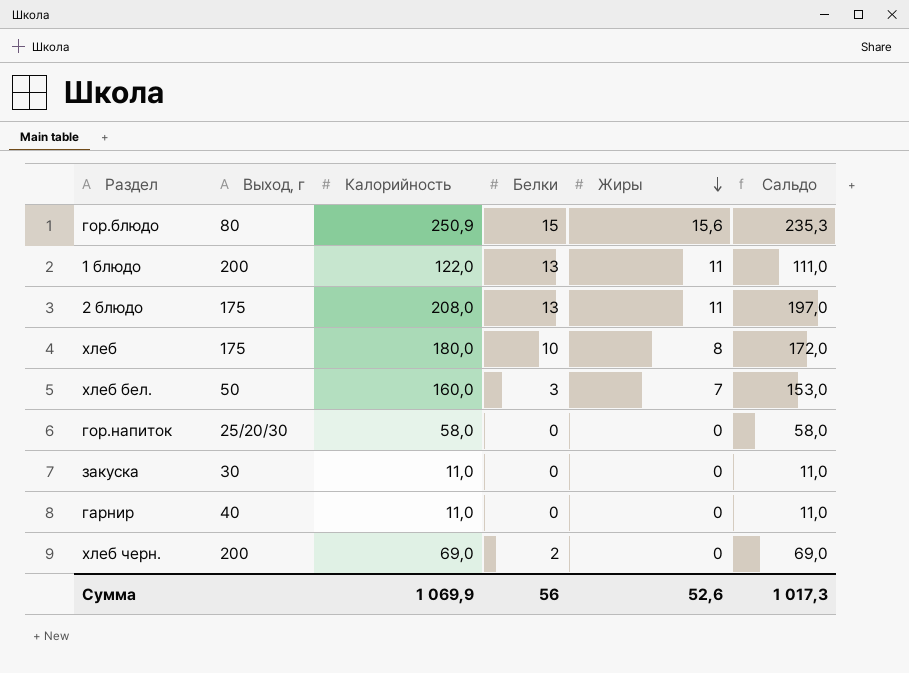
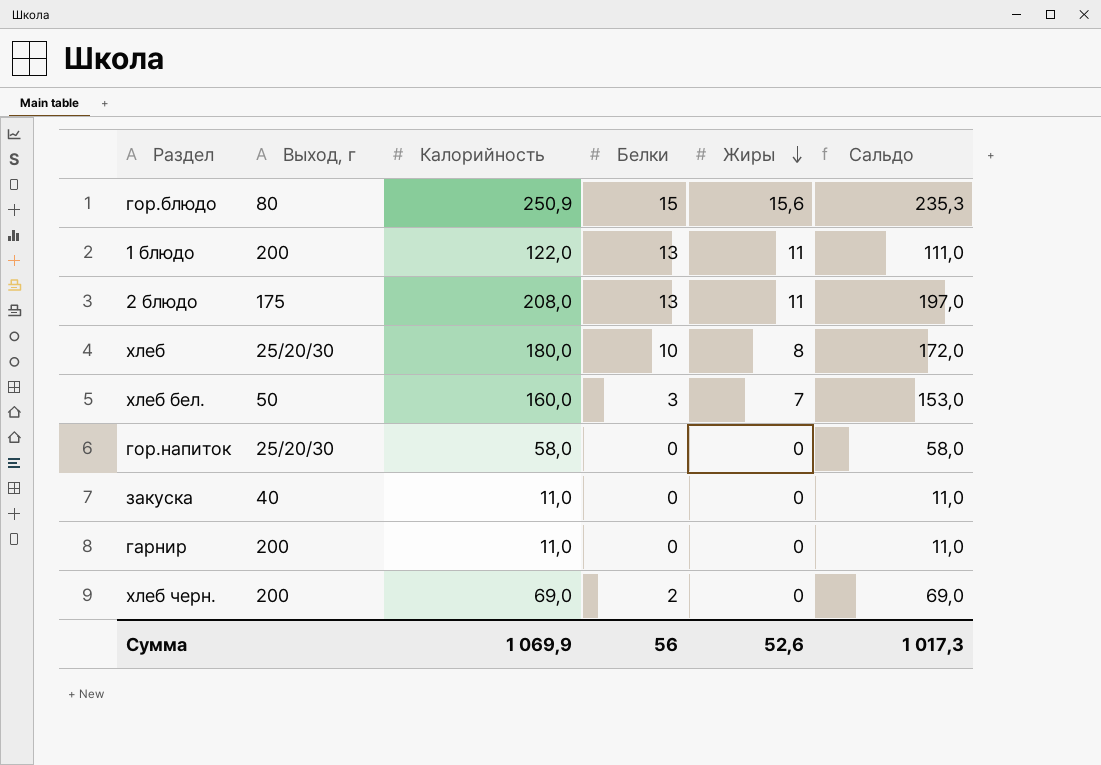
хлеб | Выход, г: 175 -> 25/20/30
закуска | Выход, г: 30 -> 40
гарнир | Выход, г: 40 -> 200

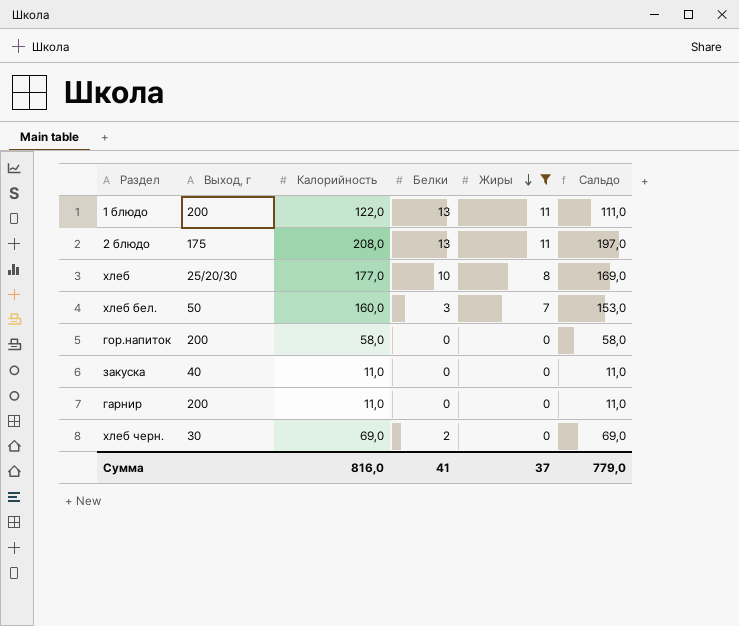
filter: none -> Жиры != 15,6
хлеб | Калорийность: 180,0 -> 177,0
хлеб | Сальдо: 172,0 -> 169,0
гор.напиток | Выход, г: 25/20/30 -> 200
хлеб черн. | Выход, г: 200 -> 30
Сумма | Калорийность: 1 069,9 -> 816,0
Сумма | Белки: 56 -> 41
Сумма | Жиры: 52,6 -> 37
Сумма | Сальдо: 1 017,3 -> 779,0

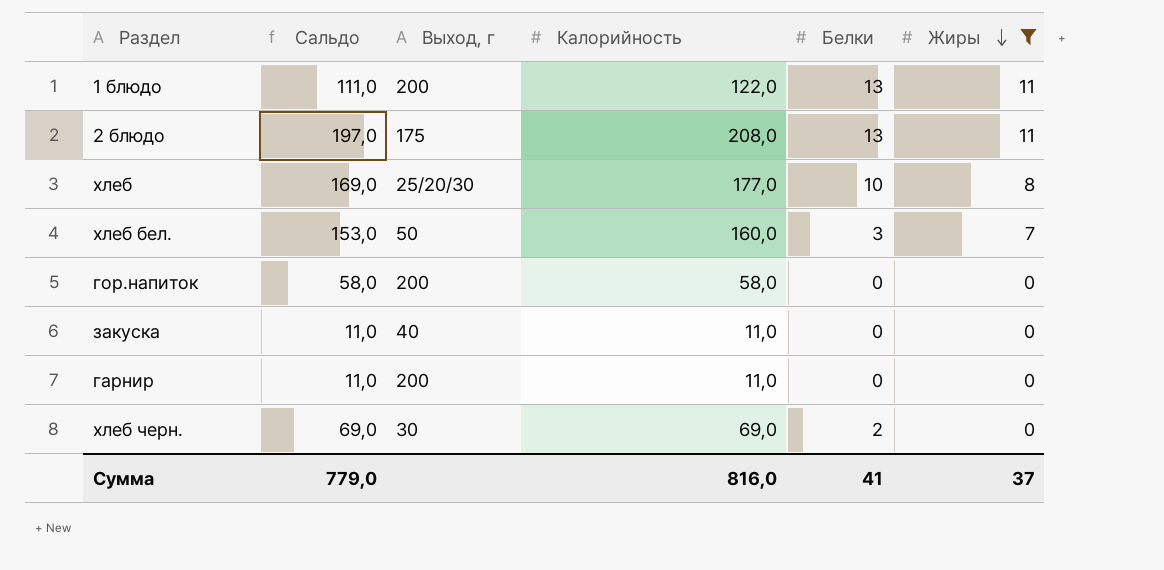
column Сальдо | position: 6 -> 2

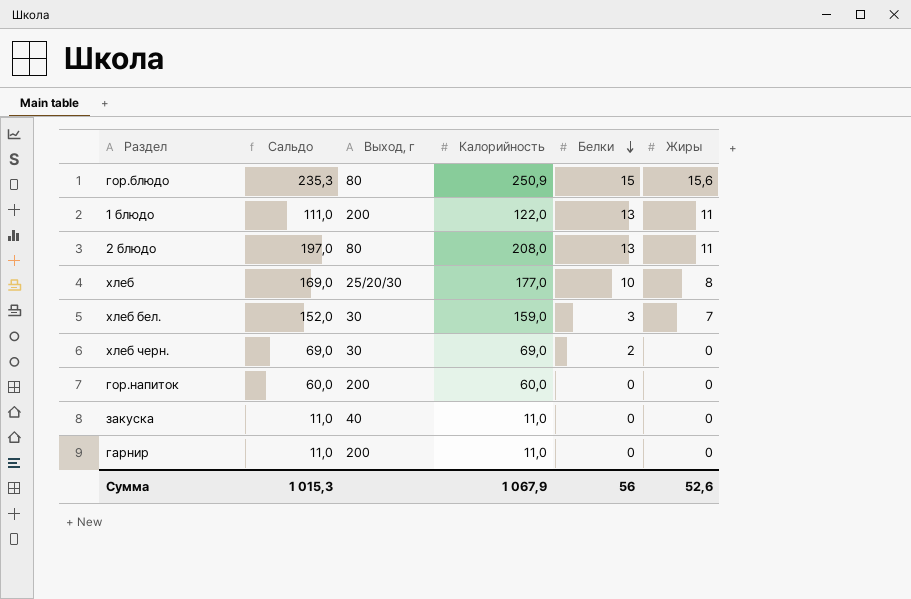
filter: Жиры != 15,6 -> none
row order: Жиры descending -> Белки descending
2 блюдо | Выход, г: 175 -> 80
хлеб бел. | Сальдо: 153,0 -> 152,0
хлеб бел. | Выход, г: 50 -> 30
хлеб бел. | Калорийность: 160,0 -> 159,0
гор.напиток | Сальдо: 58,0 -> 60,0
гор.напиток | Калорийность: 58,0 -> 60,0
Сумма | Сальдо: 779,0 -> 1 015,3
Сумма | Калорийность: 816,0 -> 1 067,9
Сумма | Белки: 41 -> 56
Сумма | Жиры: 37 -> 52,6

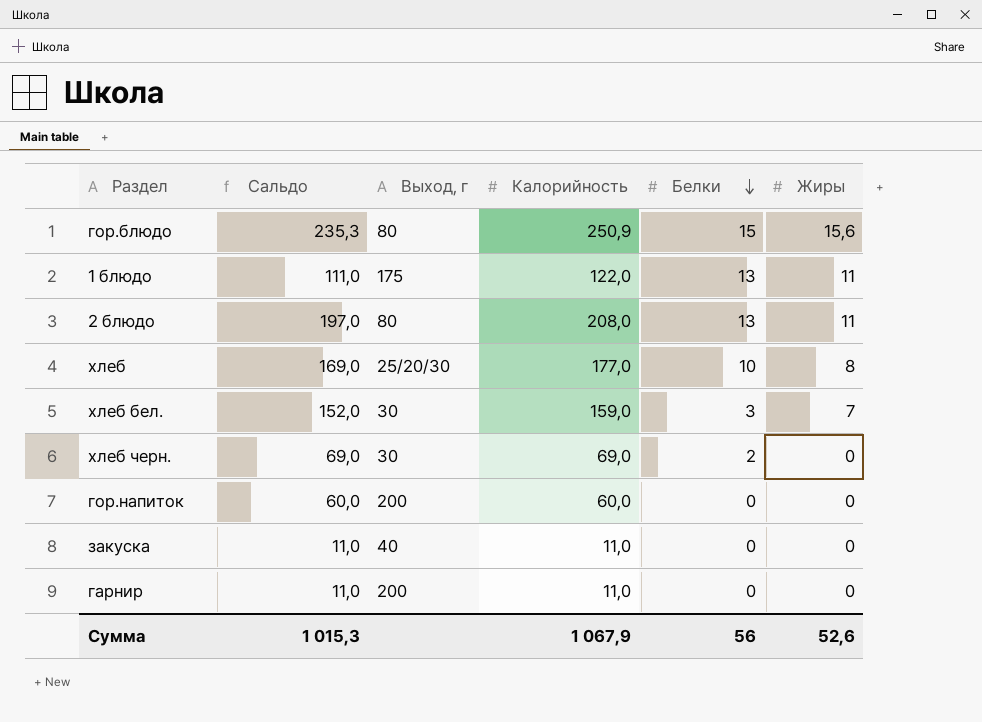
1 блюдо | Выход, г: 200 -> 175

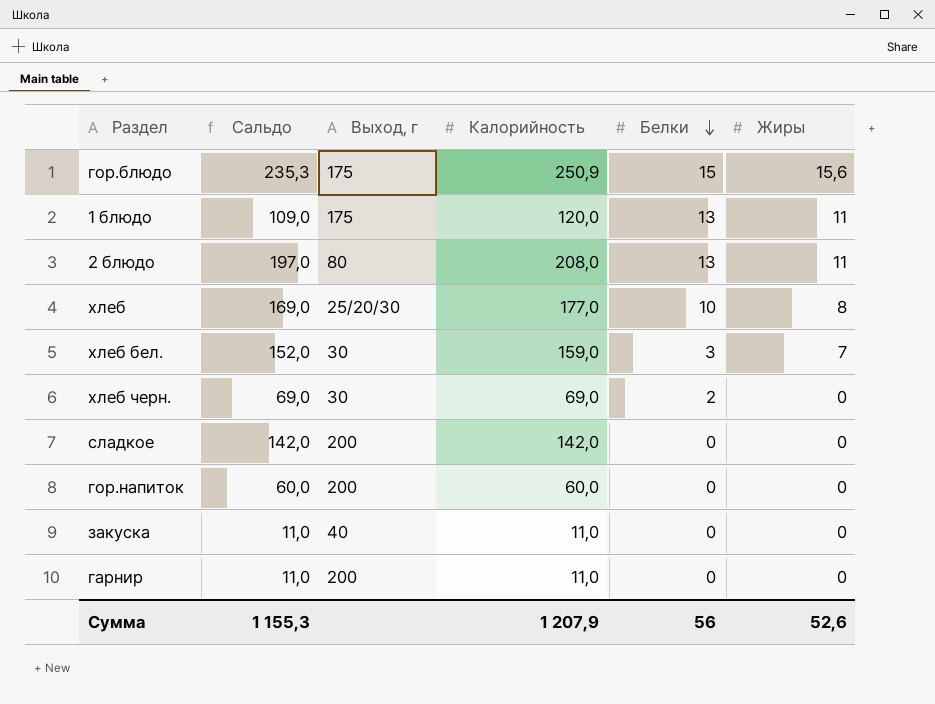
гор.блюдо | Выход, г: 80 -> 175
1 блюдо | Сальдо: 111,0 -> 109,0
1 блюдо | Калорийность: 122,0 -> 120,0
row сладкое: none -> 142,0 | 200 | 142,0 | 0 | 0
Сумма | Сальдо: 1 015,3 -> 1 155,3
Сумма | Калорийность: 1 067,9 -> 1 207,9

